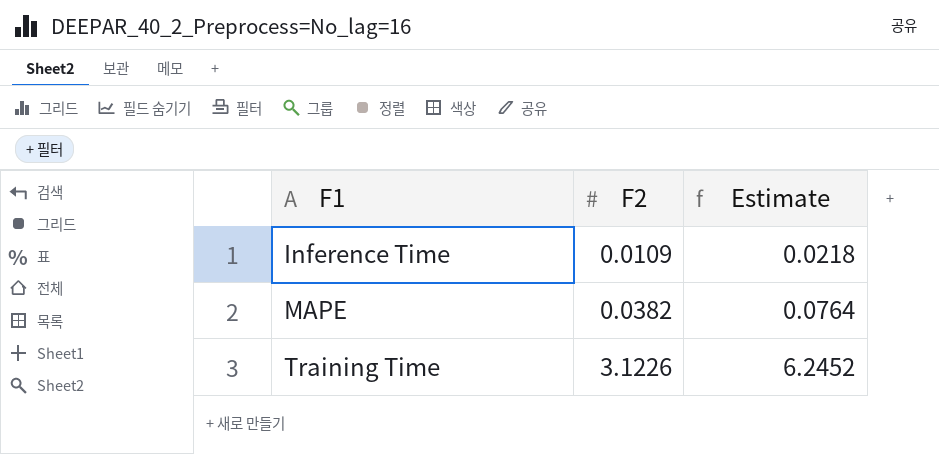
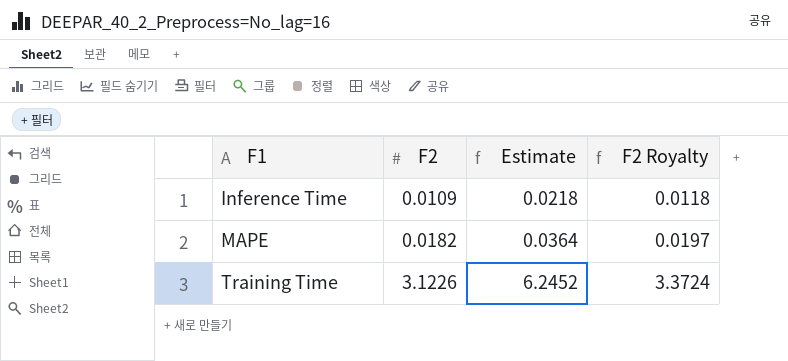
column F2 Royalty | formula: none -> [F2] * 1.08
MAPE | F2: 0.0382 -> 0.0182
MAPE | Estimate: 0.0764 -> 0.0364

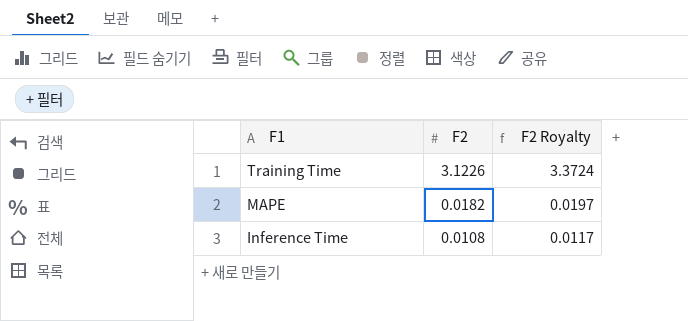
row order: F1 ascending -> F1 descending
column Estimate | formula: [F2] * 2 -> none
Inference Time | F2: 0.0109 -> 0.0108
Inference Time | F2 Royalty: 0.0118 -> 0.0117

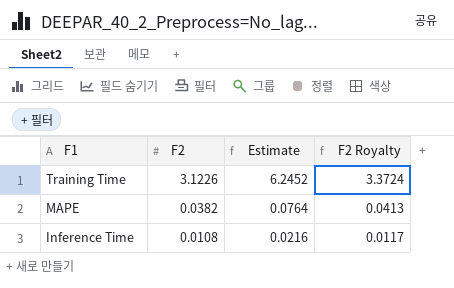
column Estimate | formula: none -> [F2] * 2
MAPE | F2: 0.0182 -> 0.0382
MAPE | F2 Royalty: 0.0197 -> 0.0413

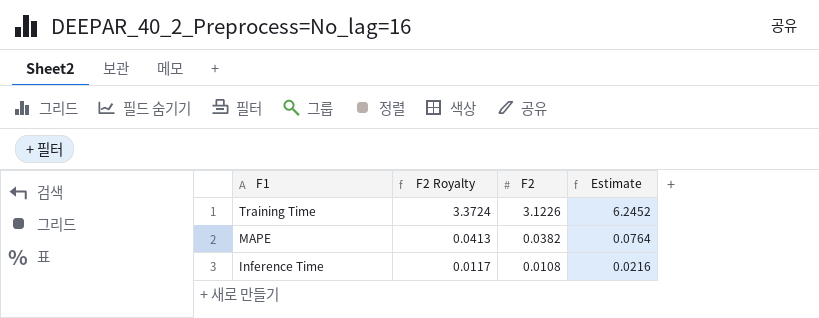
column F2 Royalty | position: 4 -> 2

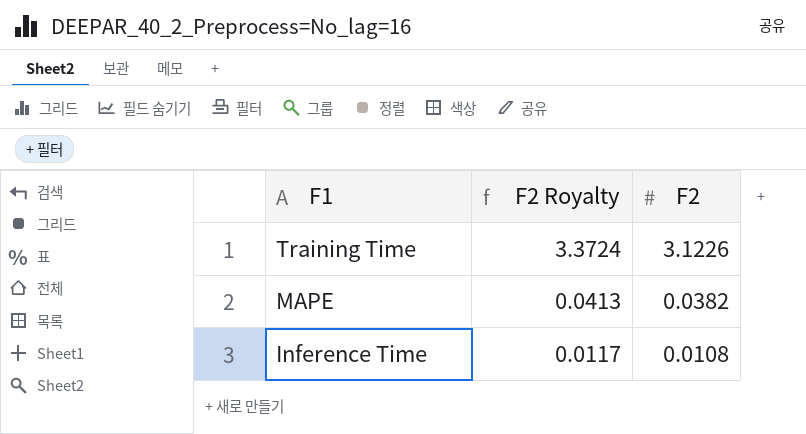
column Estimate | formula: [F2] * 2 -> none

